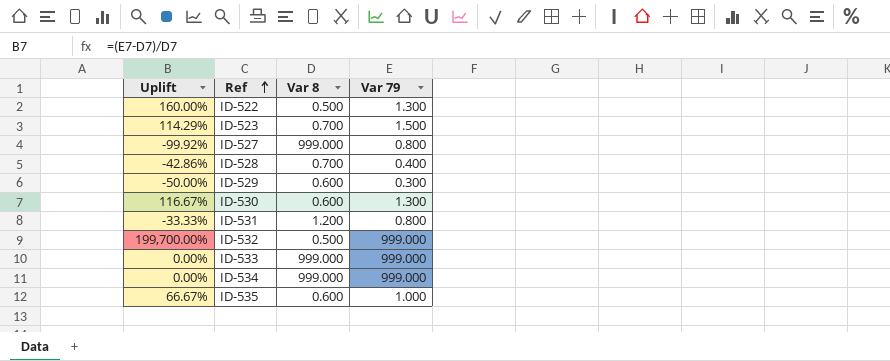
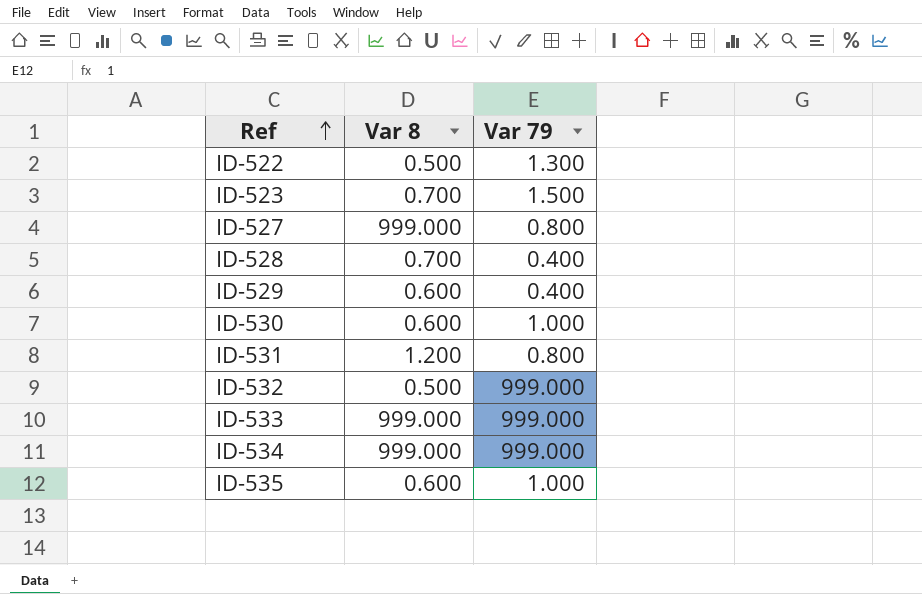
column Uplift | formula: ([Var 79] - [Var 8]) / [Var 8] -> none
ID-529 | Var 79: 0.300 -> 0.400
ID-530 | Var 79: 1.300 -> 1.000

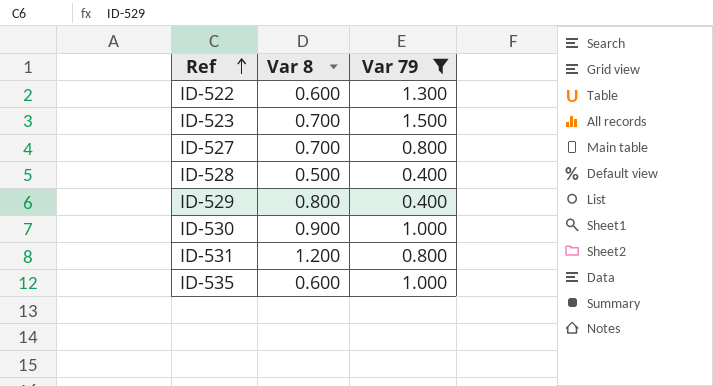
filter: none -> Var 79 != 999.000
ID-522 | Var 8: 0.500 -> 0.600
ID-527 | Var 8: 999.000 -> 0.700
ID-528 | Var 8: 0.700 -> 0.500
ID-529 | Var 8: 0.600 -> 0.800
ID-530 | Var 8: 0.600 -> 0.900

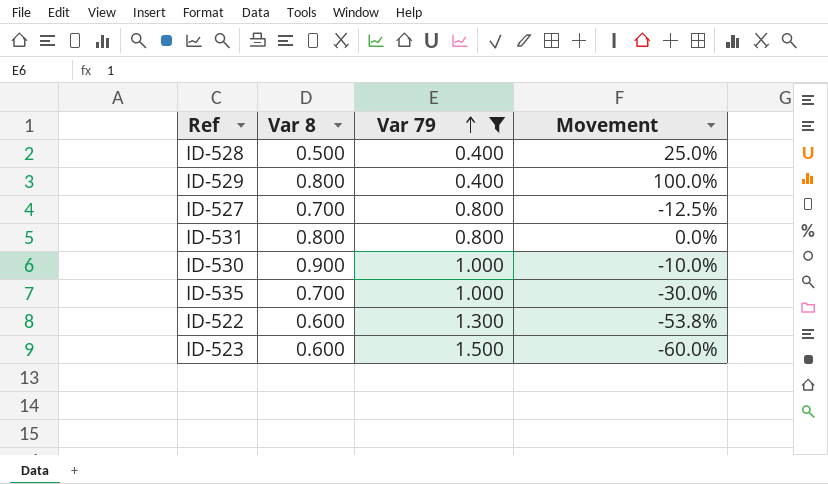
row order: Ref ascending -> Var 79 ascending
column Movement | formula: none -> ([Var 8] - [Var 79]) / [Var 79]
ID-531 | Var 8: 1.200 -> 0.800
ID-535 | Var 8: 0.600 -> 0.700
ID-523 | Var 8: 0.700 -> 0.600

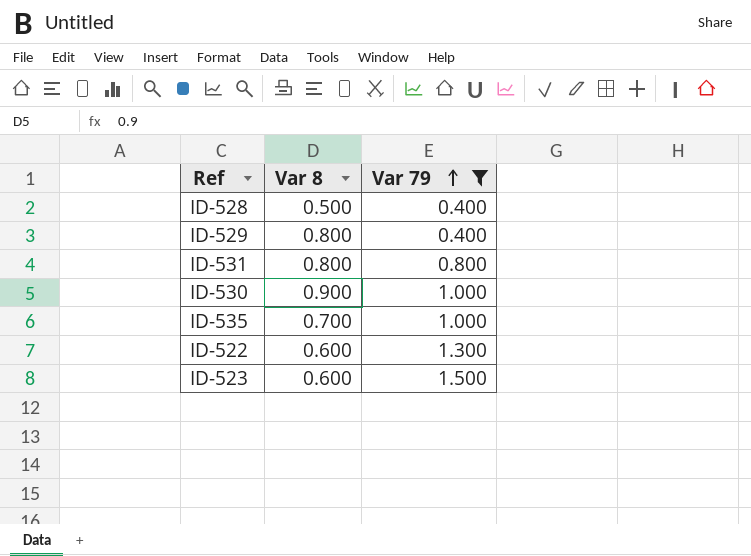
column Movement | formula: ([Var 8] - [Var 79]) / [Var 79] -> none
row ID-527: 0.700 | 0.800 | -12.5% -> none

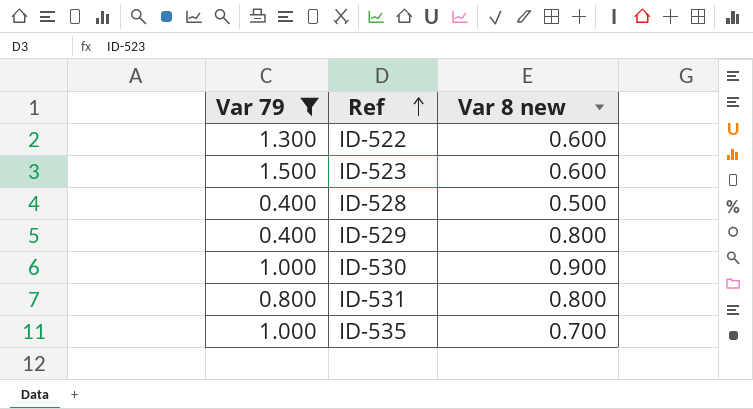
row order: Var 79 ascending -> Ref ascending
column Var 79 | position: 3 -> 1
column name: Var 8 -> Var 8 new

